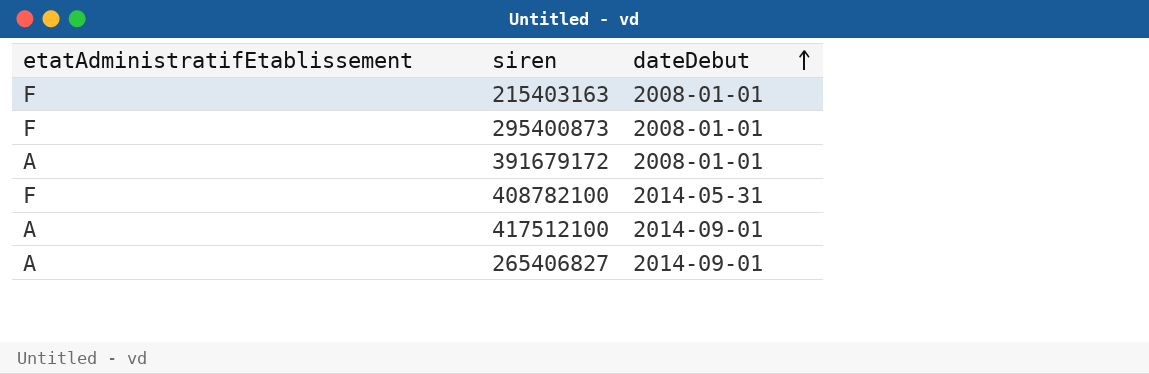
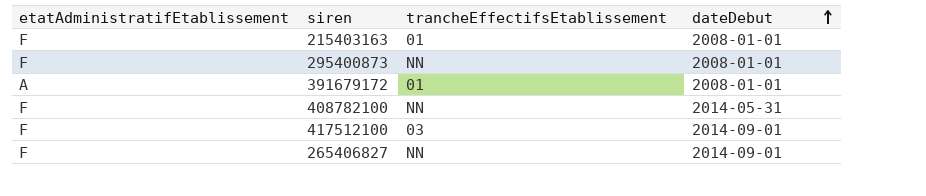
column trancheEffectifsEtablissement | position: none -> 3
417512100 | etatAdministratifEtablissement: A -> F
265406827 | etatAdministratifEtablissement: A -> F

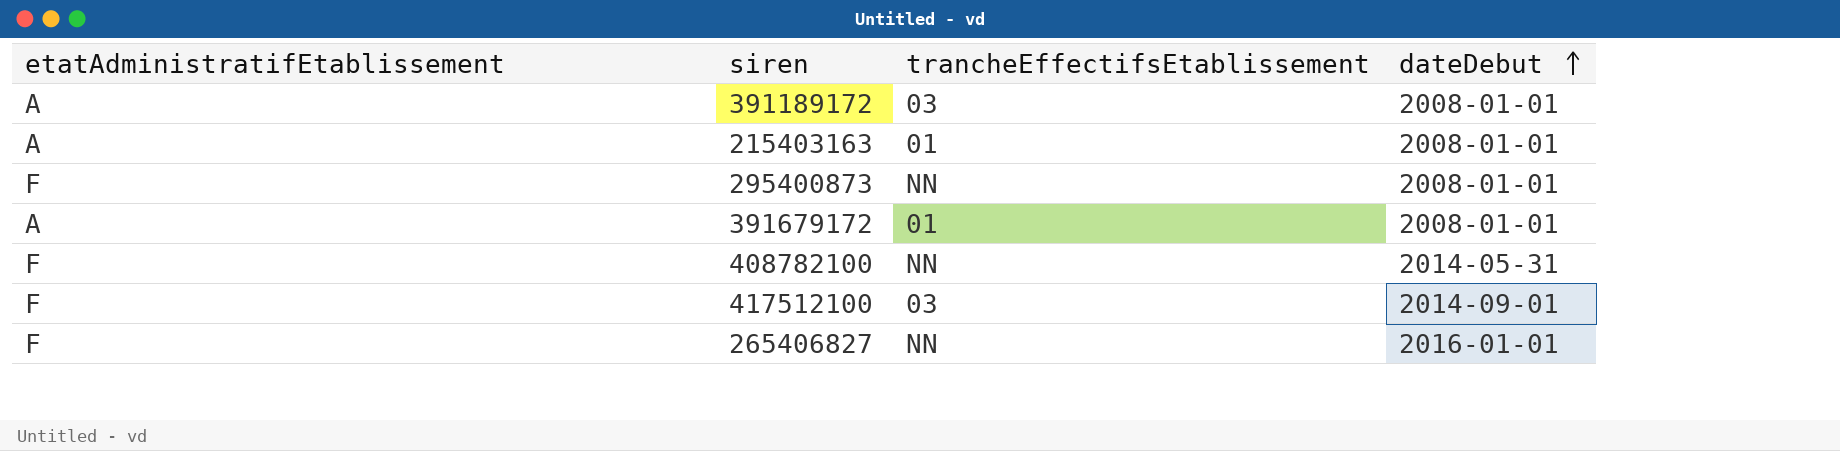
row 391189172: none -> A | 03 | 2008-01-01
215403163 | etatAdministratifEtablissement: F -> A
265406827 | dateDebut: 2014-09-01 -> 2016-01-01

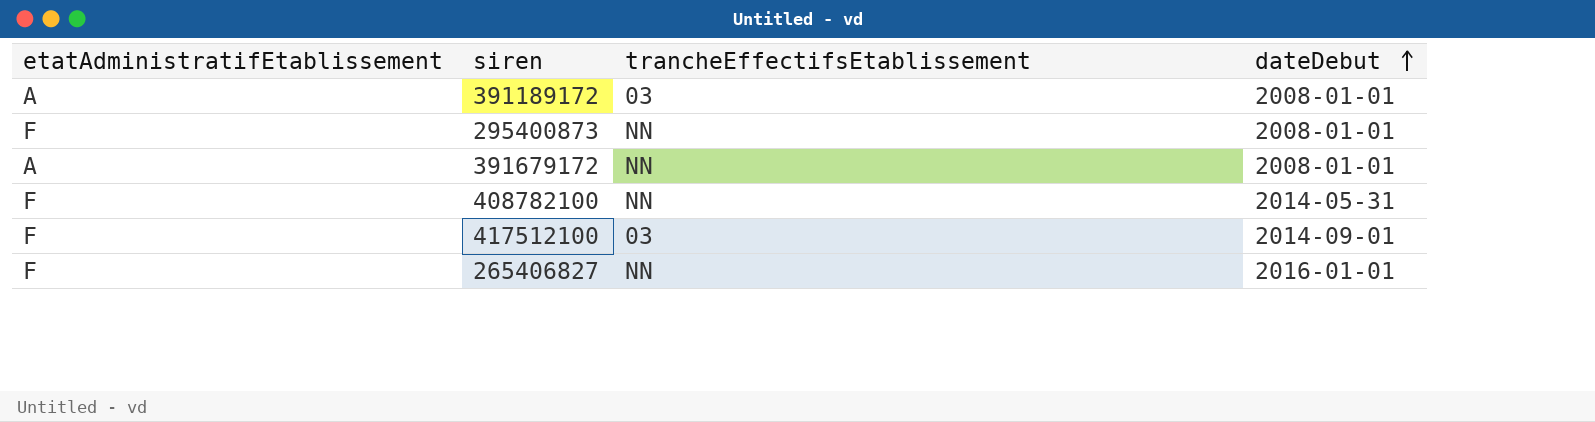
row 215403163: A | 01 | 2008-01-01 -> none
391679172 | trancheEffectifsEtablissement: 01 -> NN

